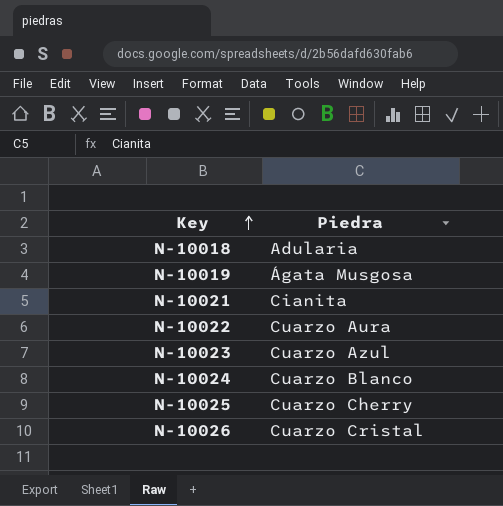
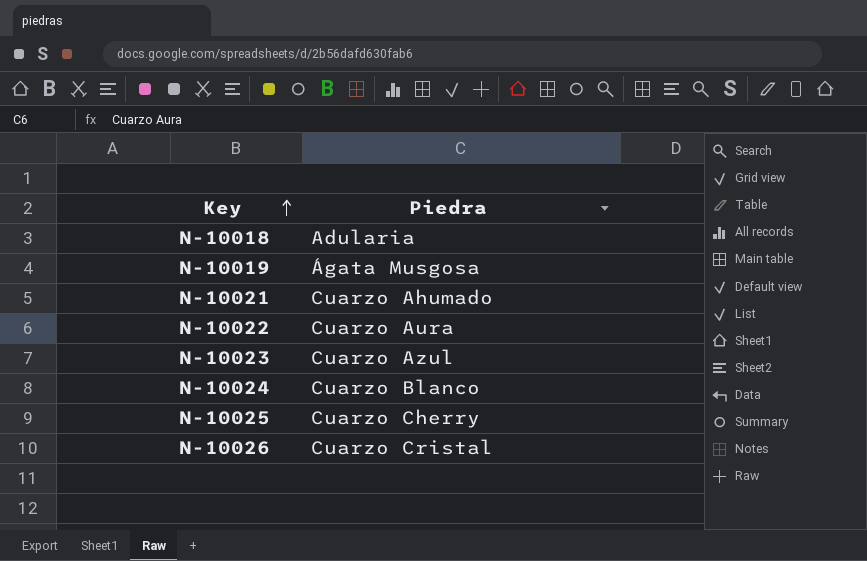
N-10021 | Piedra: Cianita -> Cuarzo Ahumado

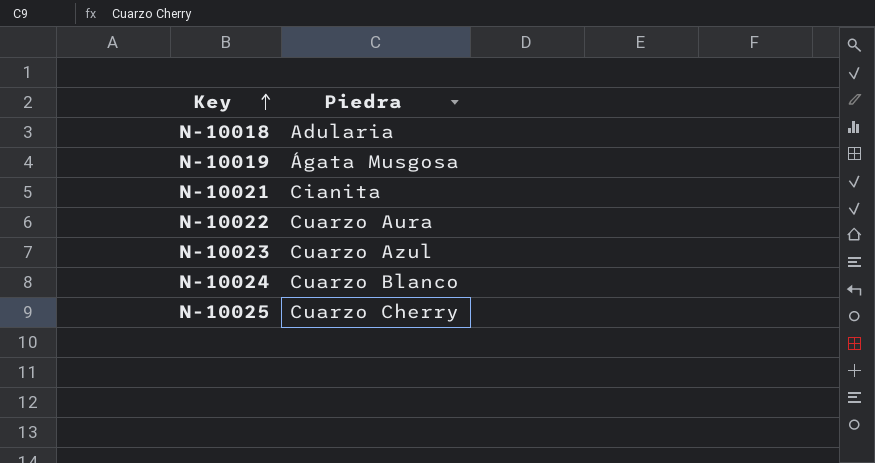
row N-10026: Cuarzo Cristal -> none
N-10021 | Piedra: Cuarzo Ahumado -> Cianita

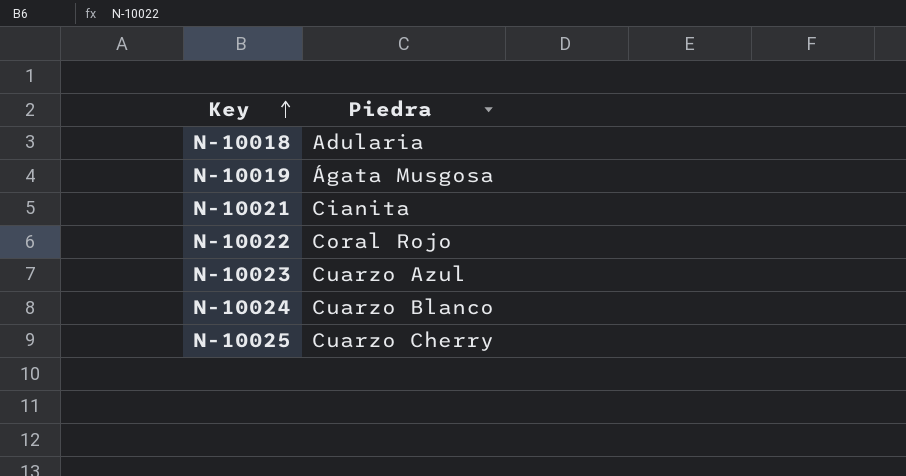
N-10022 | Piedra: Cuarzo Aura -> Coral Rojo

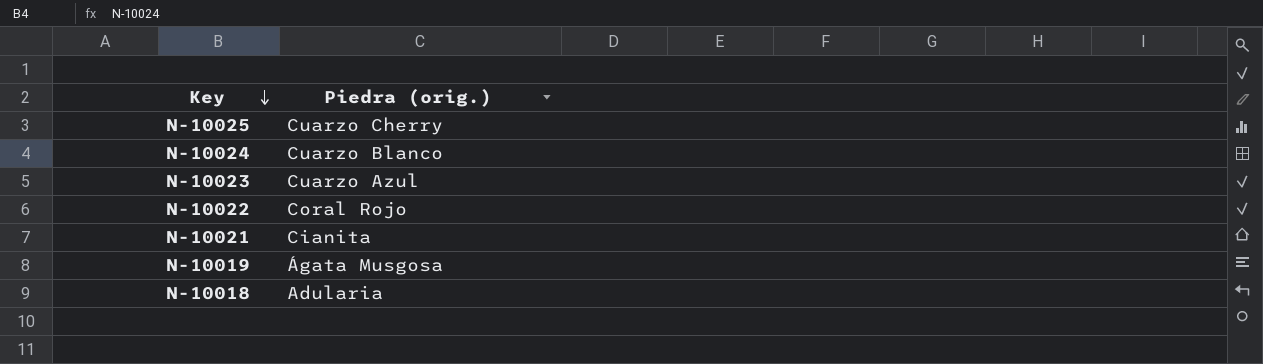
row order: Key ascending -> Key descending
column name: Piedra -> Piedra (orig.)

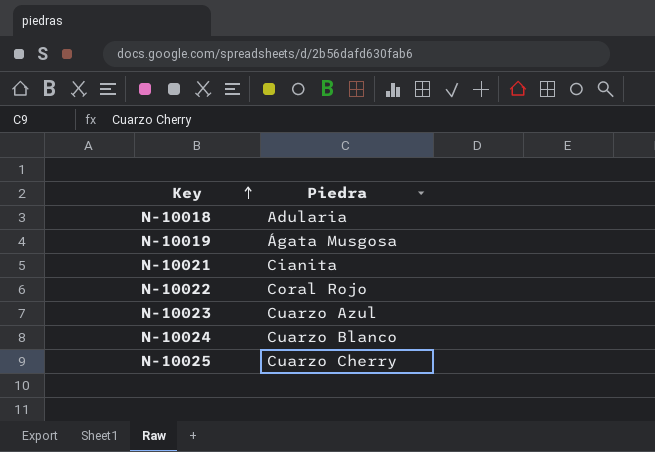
row order: Key descending -> Key ascending
column name: Piedra (orig.) -> Piedra

